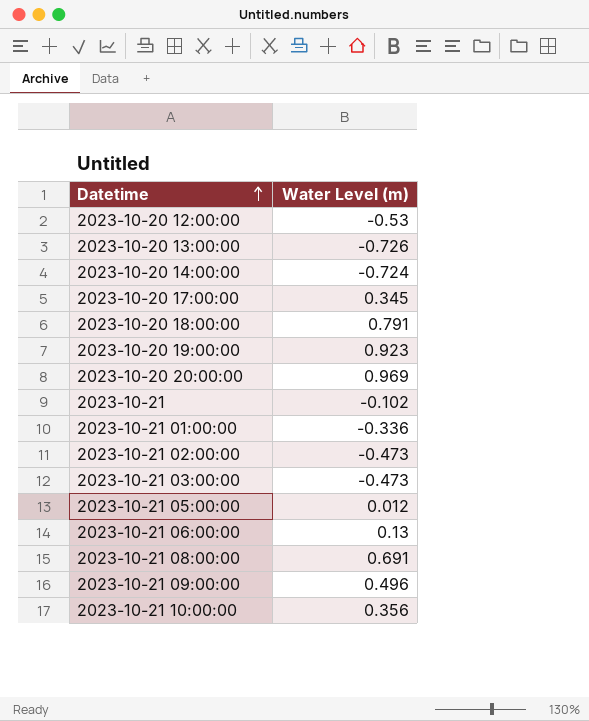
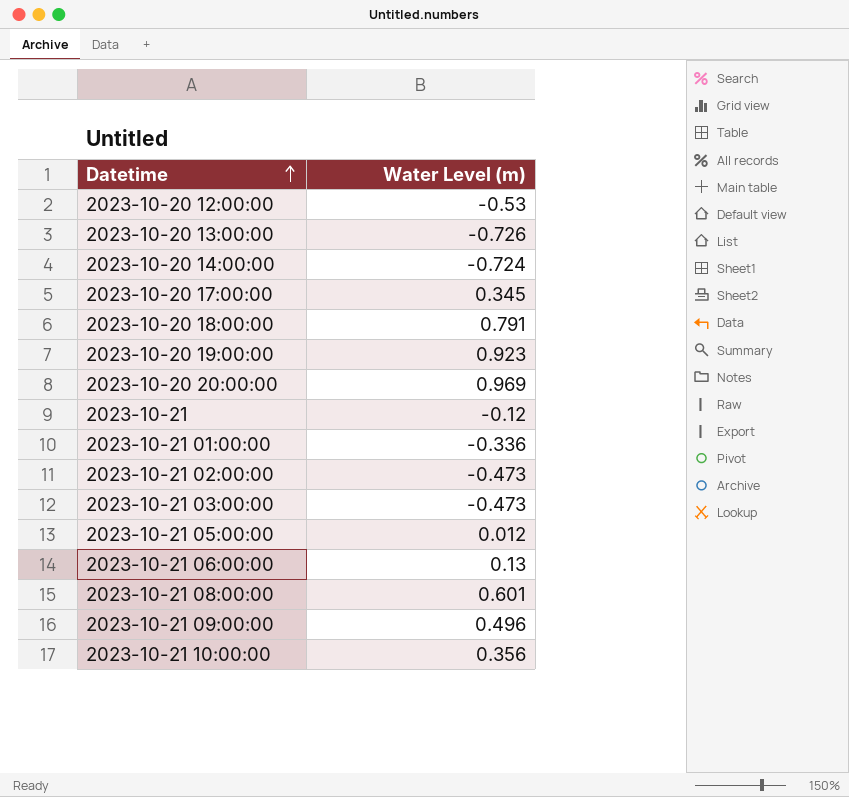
2023-10-21 | Water Level (m): -0.102 -> -0.12
2023-10-21 08:00:00 | Water Level (m): 0.691 -> 0.601

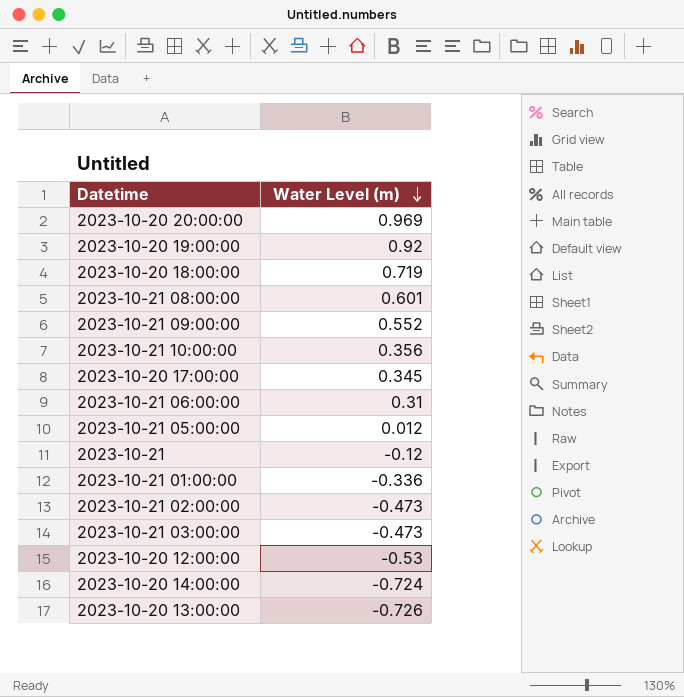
row order: Datetime ascending -> Water Level (m) descending
2023-10-20 19:00:00 | Water Level (m): 0.923 -> 0.92
2023-10-20 18:00:00 | Water Level (m): 0.791 -> 0.719
2023-10-21 09:00:00 | Water Level (m): 0.496 -> 0.552
2023-10-21 06:00:00 | Water Level (m): 0.13 -> 0.31

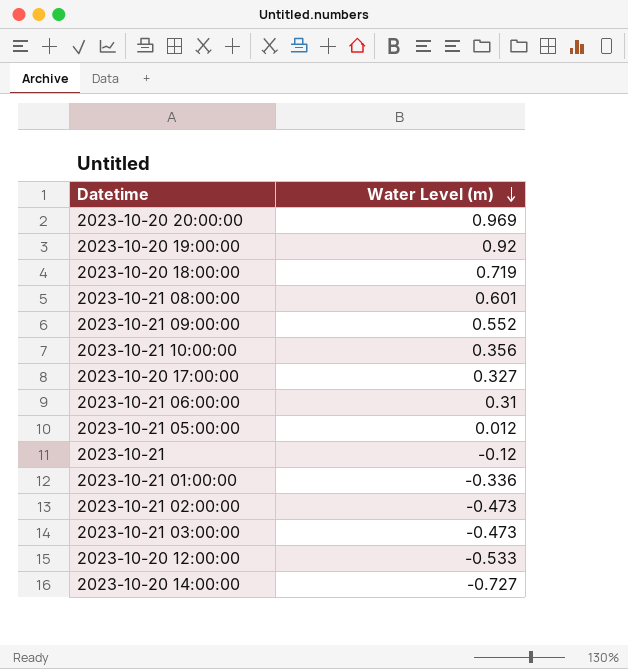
row 2023-10-20 13:00:00: -0.726 -> none
2023-10-20 17:00:00 | Water Level (m): 0.345 -> 0.327
2023-10-20 12:00:00 | Water Level (m): -0.53 -> -0.533
2023-10-20 14:00:00 | Water Level (m): -0.724 -> -0.727

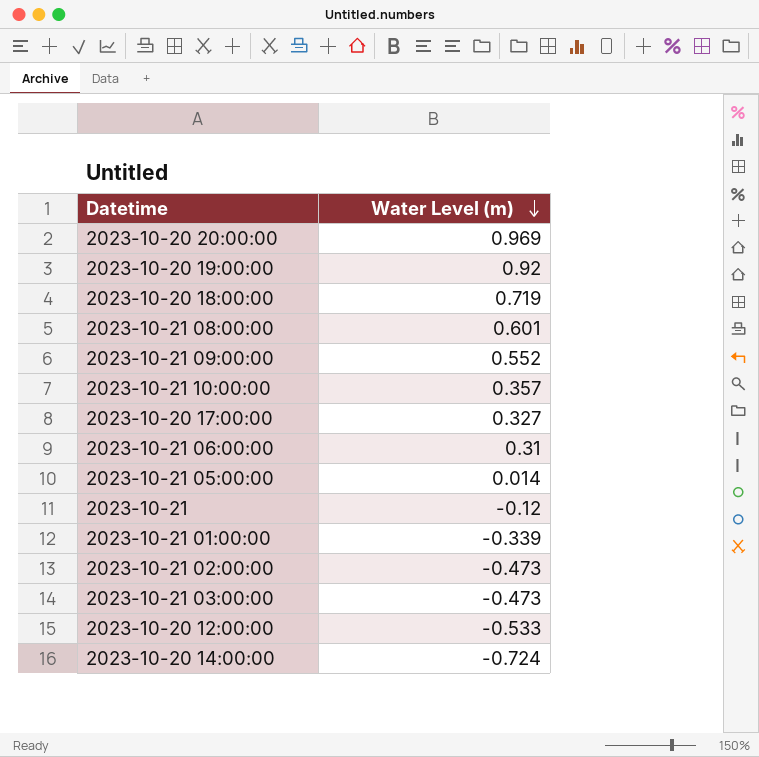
2023-10-21 10:00:00 | Water Level (m): 0.356 -> 0.357
2023-10-21 05:00:00 | Water Level (m): 0.012 -> 0.014
2023-10-21 01:00:00 | Water Level (m): -0.336 -> -0.339
2023-10-20 14:00:00 | Water Level (m): -0.727 -> -0.724

